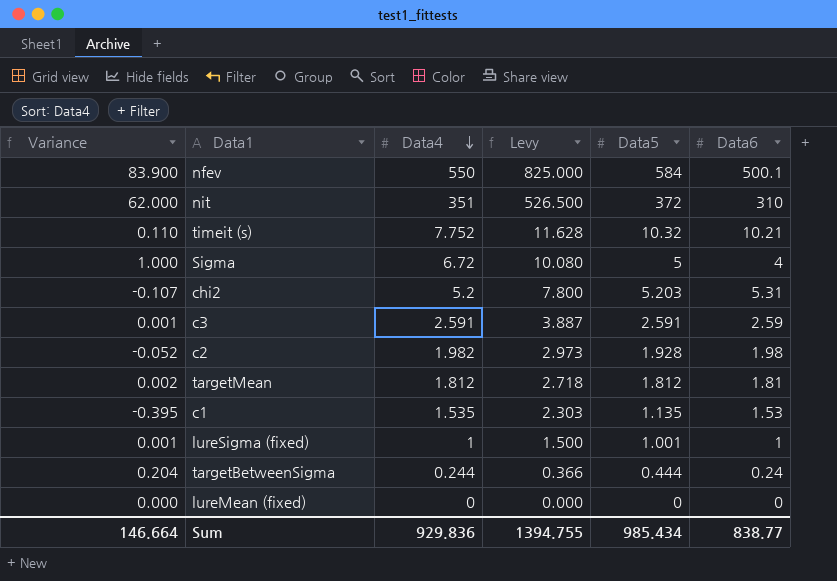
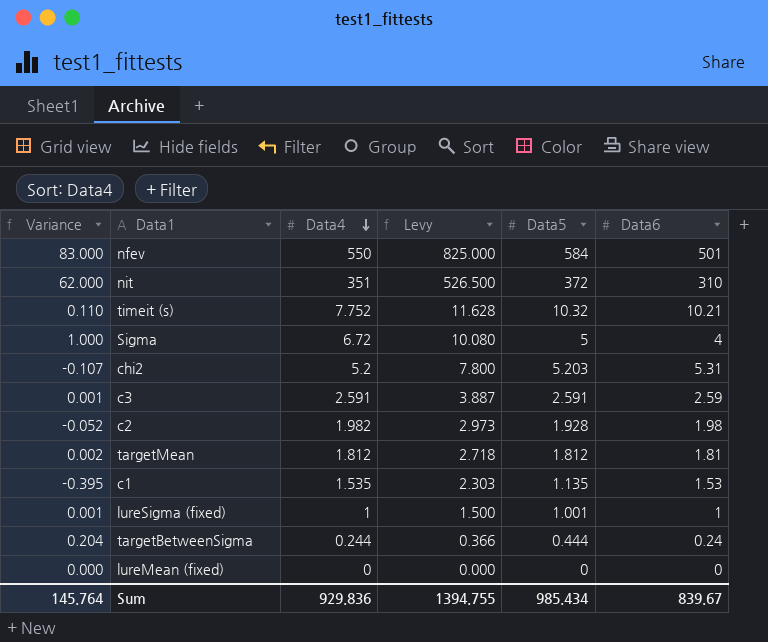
nfev | Variance: 83.900 -> 83.000
nfev | Data6: 500.1 -> 501
Sum | Variance: 146.664 -> 145.764
Sum | Data6: 838.77 -> 839.67

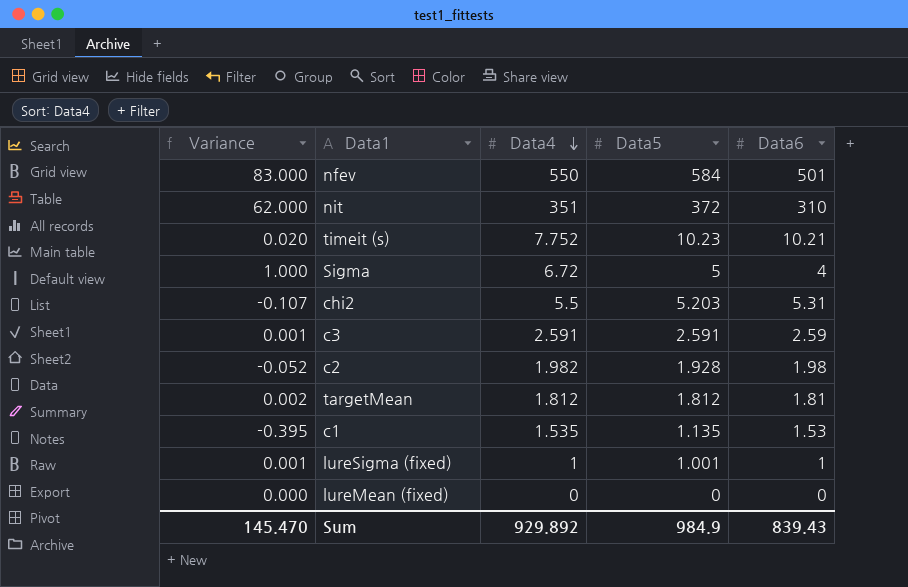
column Levy | formula: [Data4] * 1.5 -> none
row targetBetweenSigma: 0.204 | 0.244 | 0.366 | 0.444 | 0.24 -> none
timeit (s) | Variance: 0.110 -> 0.020
timeit (s) | Data5: 10.32 -> 10.23
chi2 | Data4: 5.2 -> 5.5
Sum | Variance: 145.764 -> 145.470
Sum | Data4: 929.836 -> 929.892
Sum | Data5: 985.434 -> 984.9
Sum | Data6: 839.67 -> 839.43

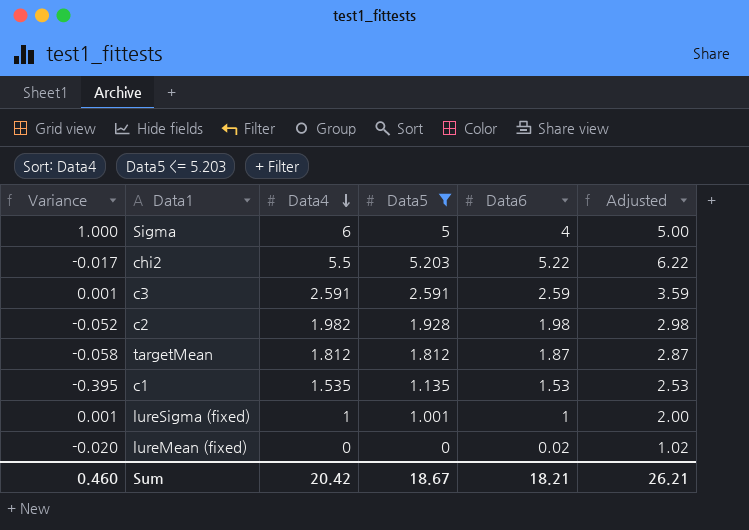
filter: none -> Data5 <= 5.203
column Adjusted | formula: none -> [Data6] + 1
Sigma | Data4: 6.72 -> 6
chi2 | Variance: -0.107 -> -0.017
chi2 | Data6: 5.31 -> 5.22
targetMean | Variance: 0.002 -> -0.058
targetMean | Data6: 1.81 -> 1.87
lureMean (fixed) | Variance: 0.000 -> -0.020
lureMean (fixed) | Data6: 0 -> 0.02
Sum | Variance: 145.470 -> 0.460
Sum | Data4: 929.892 -> 20.42
Sum | Data5: 984.9 -> 18.67
Sum | Data6: 839.43 -> 18.21

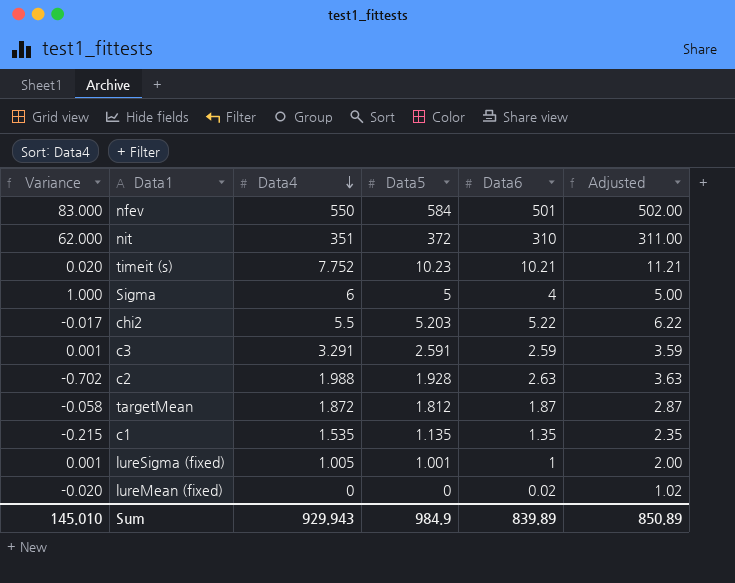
filter: Data5 <= 5.203 -> none
c3 | Data4: 2.591 -> 3.291
c2 | Variance: -0.052 -> -0.702
c2 | Data4: 1.982 -> 1.988
c2 | Data6: 1.98 -> 2.63
c2 | Adjusted: 2.98 -> 3.63
targetMean | Data4: 1.812 -> 1.872
c1 | Variance: -0.395 -> -0.215
c1 | Data6: 1.53 -> 1.35
c1 | Adjusted: 2.53 -> 2.35
lureSigma (fixed) | Data4: 1 -> 1.005
Sum | Variance: 0.460 -> 145.010
Sum | Data4: 20.42 -> 929.943
Sum | Data5: 18.67 -> 984.9
Sum | Data6: 18.21 -> 839.89
Sum | Adjusted: 26.21 -> 850.89

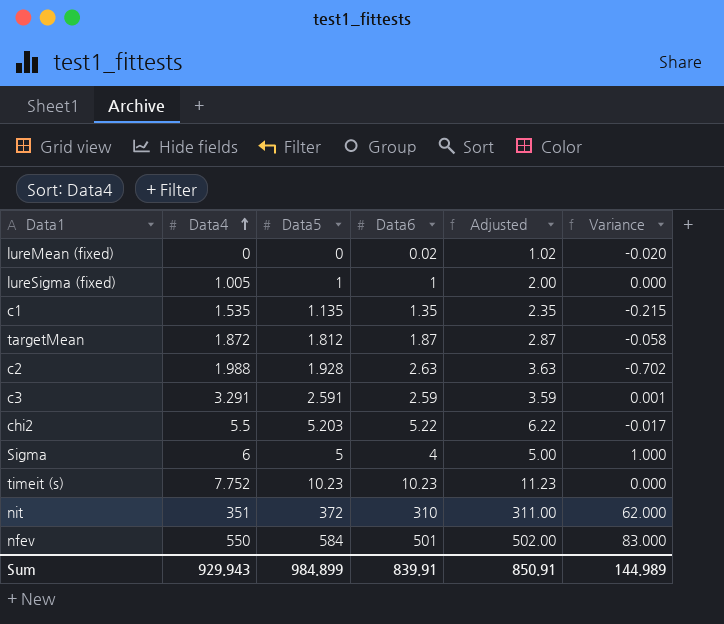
row order: Data4 descending -> Data4 ascending
column Variance | position: 1 -> 6
lureSigma (fixed) | Data5: 1.001 -> 1
lureSigma (fixed) | Variance: 0.001 -> 0.000
timeit (s) | Data6: 10.21 -> 10.23
timeit (s) | Adjusted: 11.21 -> 11.23
timeit (s) | Variance: 0.020 -> 0.000
Sum | Data5: 984.9 -> 984.899
Sum | Data6: 839.89 -> 839.91
Sum | Adjusted: 850.89 -> 850.91
Sum | Variance: 145.010 -> 144.989

